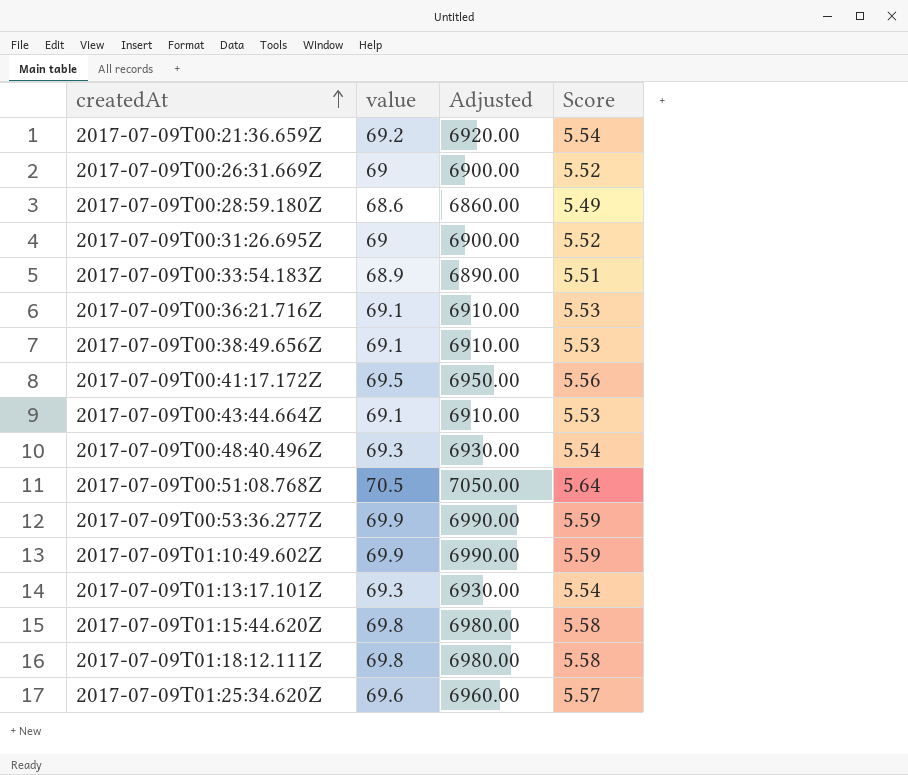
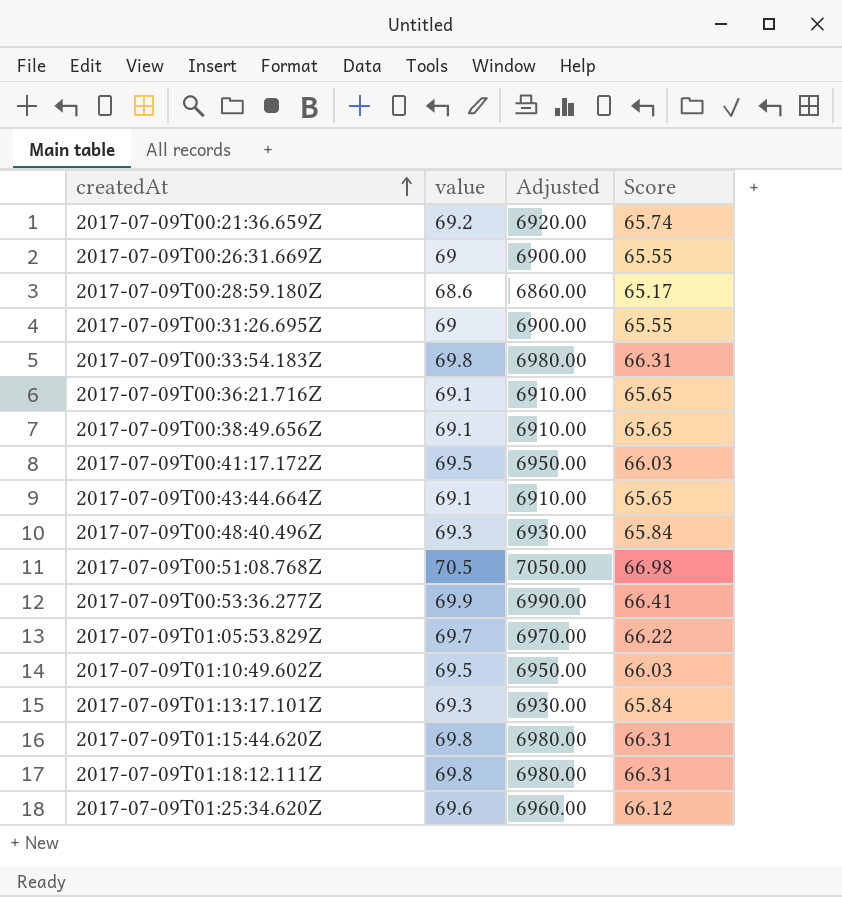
column Score | formula: [value] * 0.08 -> [value] * 0.95
2017-07-09T00:33:54.183Z | value: 68.9 -> 69.8
2017-07-09T00:33:54.183Z | Adjusted: 6890.00 -> 6980.00
row 2017-07-09T01:05:53.829Z: none -> 69.7 | 6970.00 | 66.22
2017-07-09T01:10:49.602Z | value: 69.9 -> 69.5
2017-07-09T01:10:49.602Z | Adjusted: 6990.00 -> 6950.00

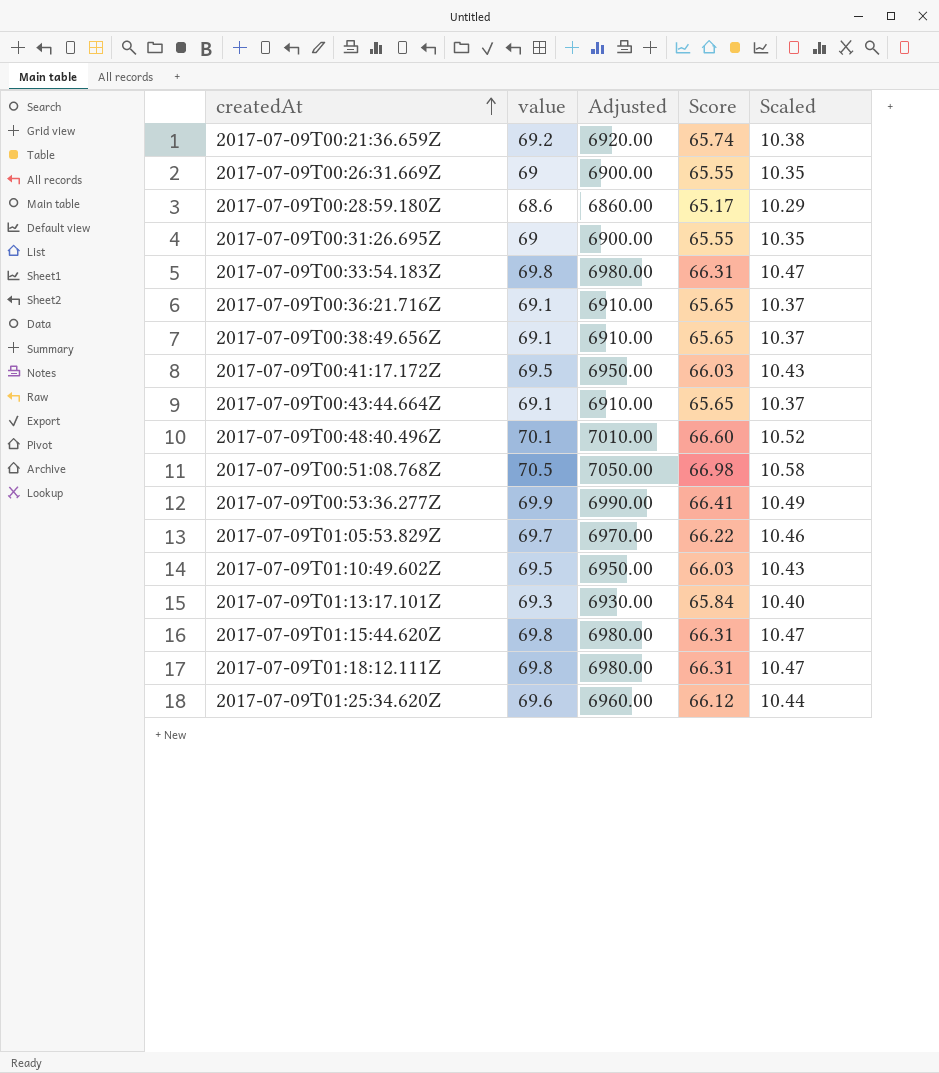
column Scaled | formula: none -> [value] * 0.15
2017-07-09T00:48:40.496Z | value: 69.3 -> 70.1
2017-07-09T00:48:40.496Z | Adjusted: 6930.00 -> 7010.00
2017-07-09T00:48:40.496Z | Score: 65.84 -> 66.60

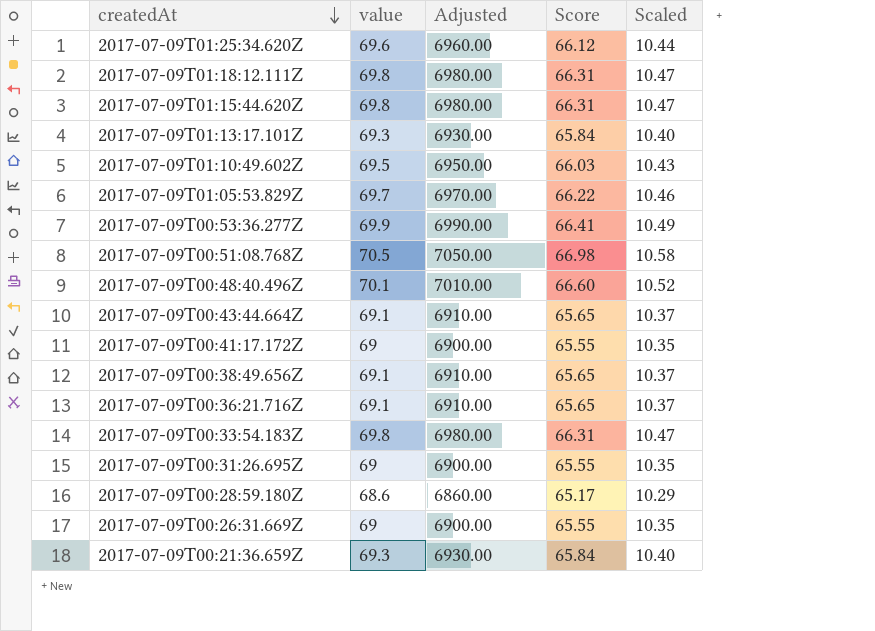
row order: createdAt ascending -> createdAt descending
2017-07-09T00:41:17.172Z | value: 69.5 -> 69
2017-07-09T00:41:17.172Z | Adjusted: 6950.00 -> 6900.00
2017-07-09T00:41:17.172Z | Score: 66.03 -> 65.55
2017-07-09T00:41:17.172Z | Scaled: 10.43 -> 10.35
2017-07-09T00:21:36.659Z | value: 69.2 -> 69.3
2017-07-09T00:21:36.659Z | Adjusted: 6920.00 -> 6930.00
2017-07-09T00:21:36.659Z | Score: 65.74 -> 65.84
2017-07-09T00:21:36.659Z | Scaled: 10.38 -> 10.40

